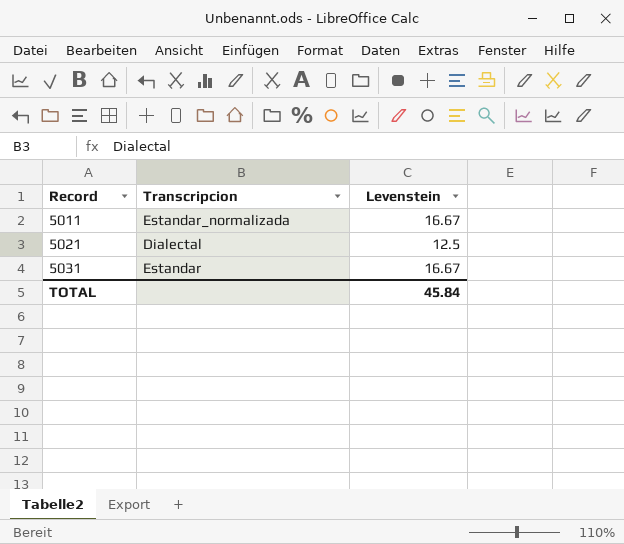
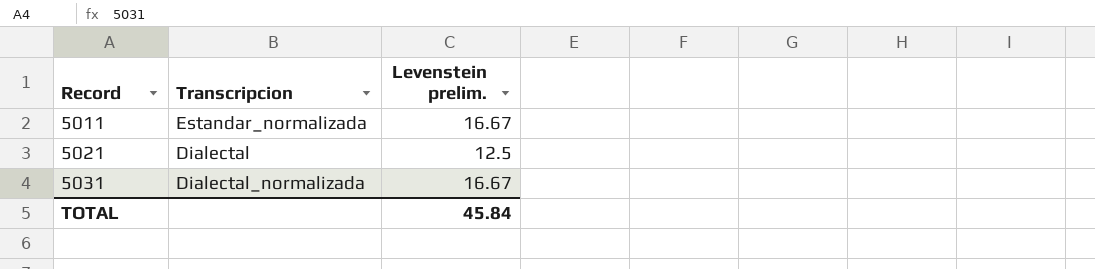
column name: Levenstein -> Levenstein prelim.
5031 | Transcripcion: Estandar -> Dialectal_normalizada

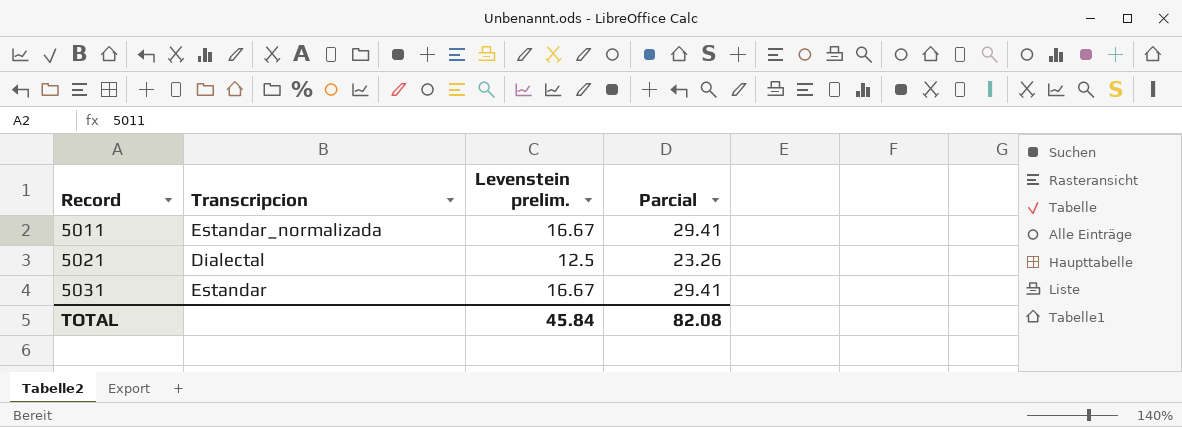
column Parcial | position: none -> 4
5031 | Transcripcion: Dialectal_normalizada -> Estandar

